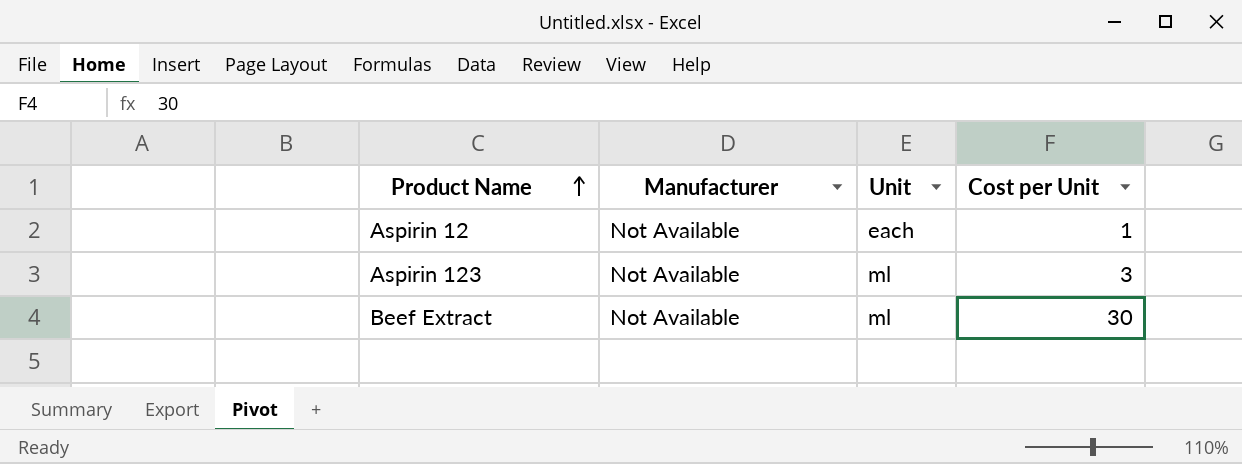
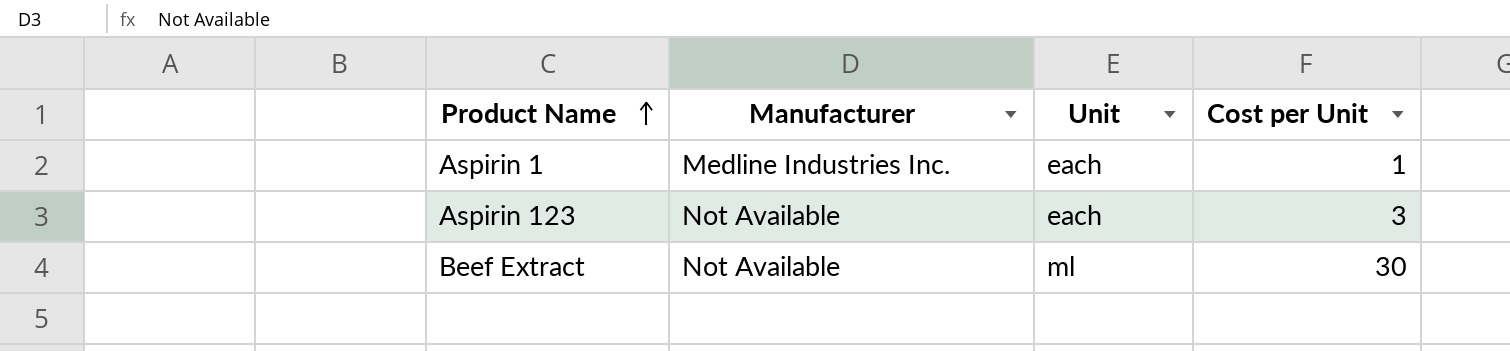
row Aspirin 12: Not Available | each | 1 -> none
row Aspirin 1: none -> Medline Industries Inc. | each | 1
Aspirin 123 | Unit: ml -> each

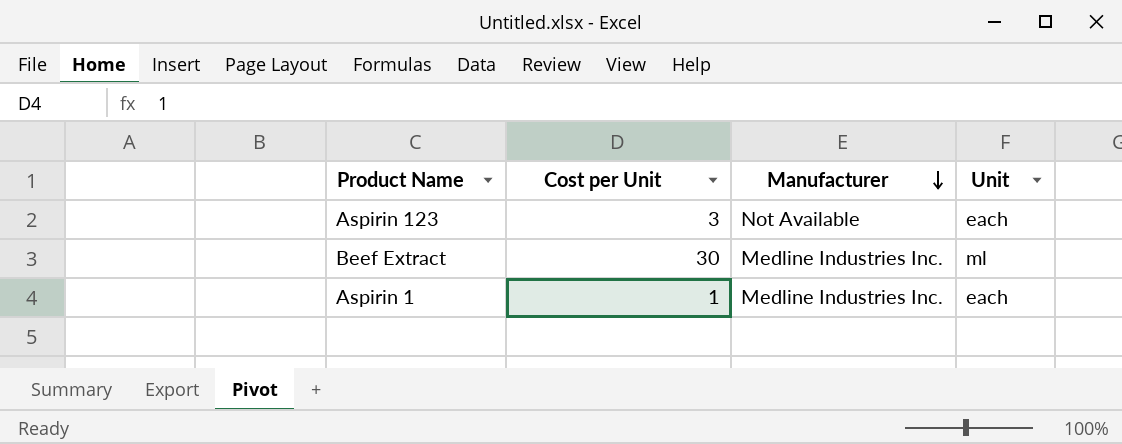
row order: Product Name ascending -> Manufacturer descending
column Cost per Unit | position: 4 -> 2
Beef Extract | Manufacturer: Not Available -> Medline Industries Inc.

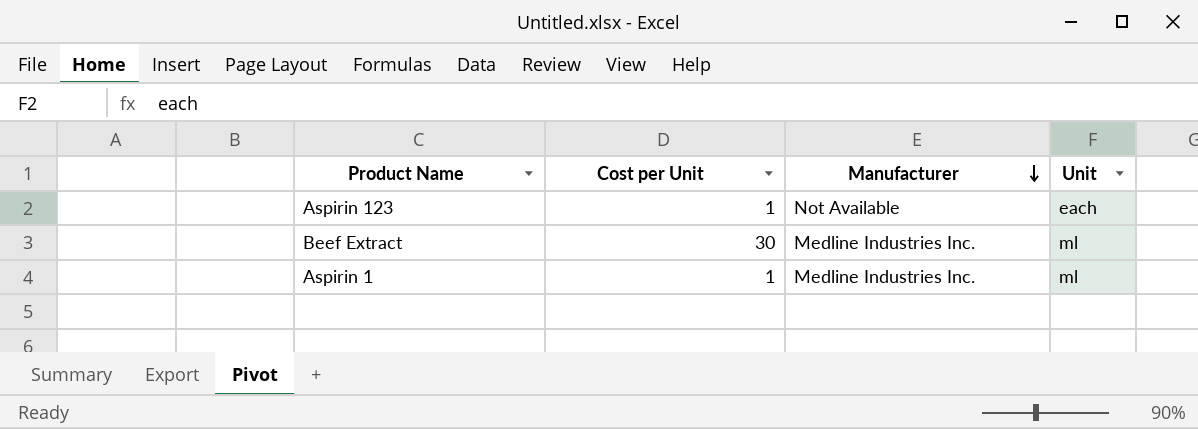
Aspirin 123 | Cost per Unit: 3 -> 1
Aspirin 1 | Unit: each -> ml

